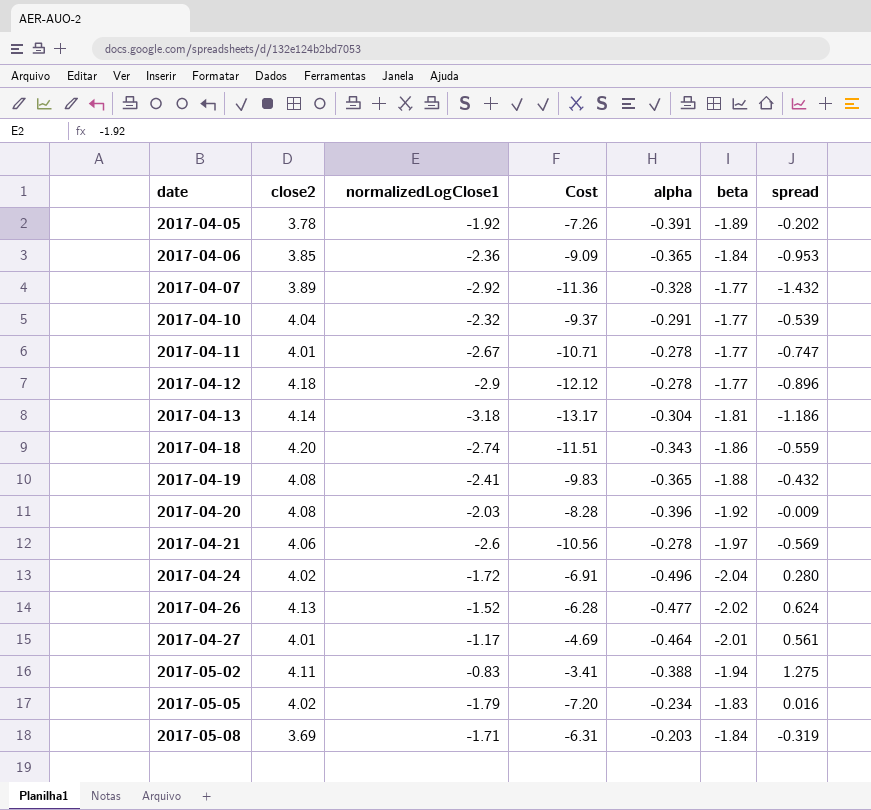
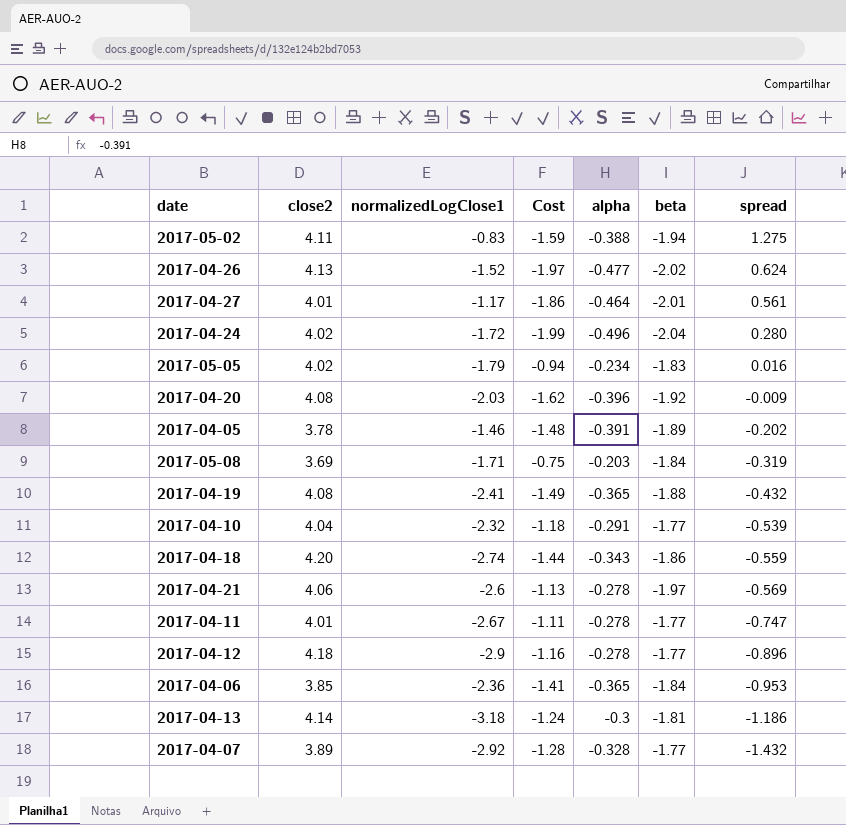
row order: date ascending -> spread descending
column Cost | formula: [close2] * [normalizedLogClose1] -> [close2] * [alpha]
2017-04-05 | normalizedLogClose1: -1.92 -> -1.46
2017-04-13 | alpha: -0.304 -> -0.3

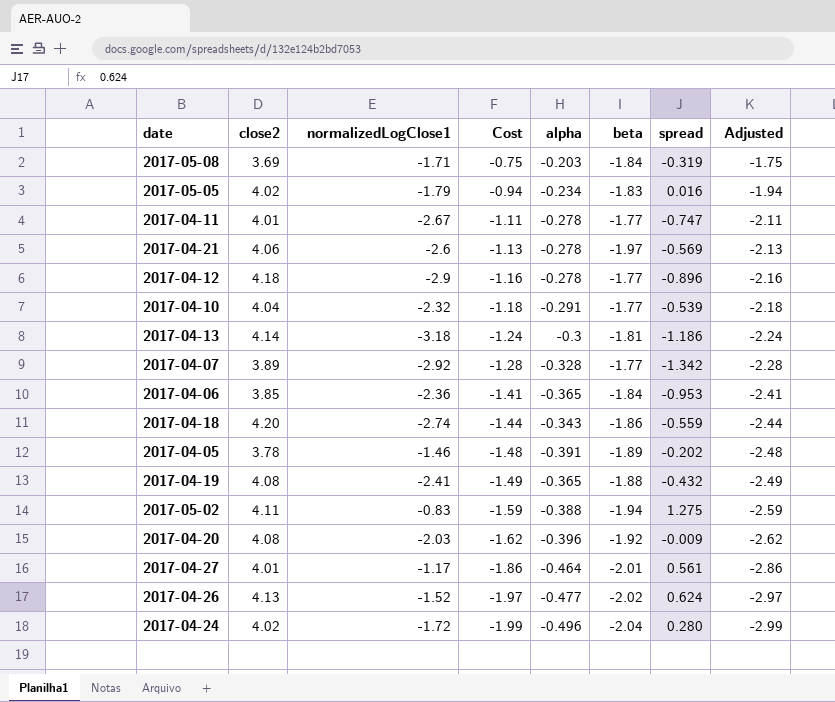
row order: spread descending -> Cost descending
column Adjusted | formula: none -> [Cost] - 1
2017-04-07 | spread: -1.432 -> -1.342

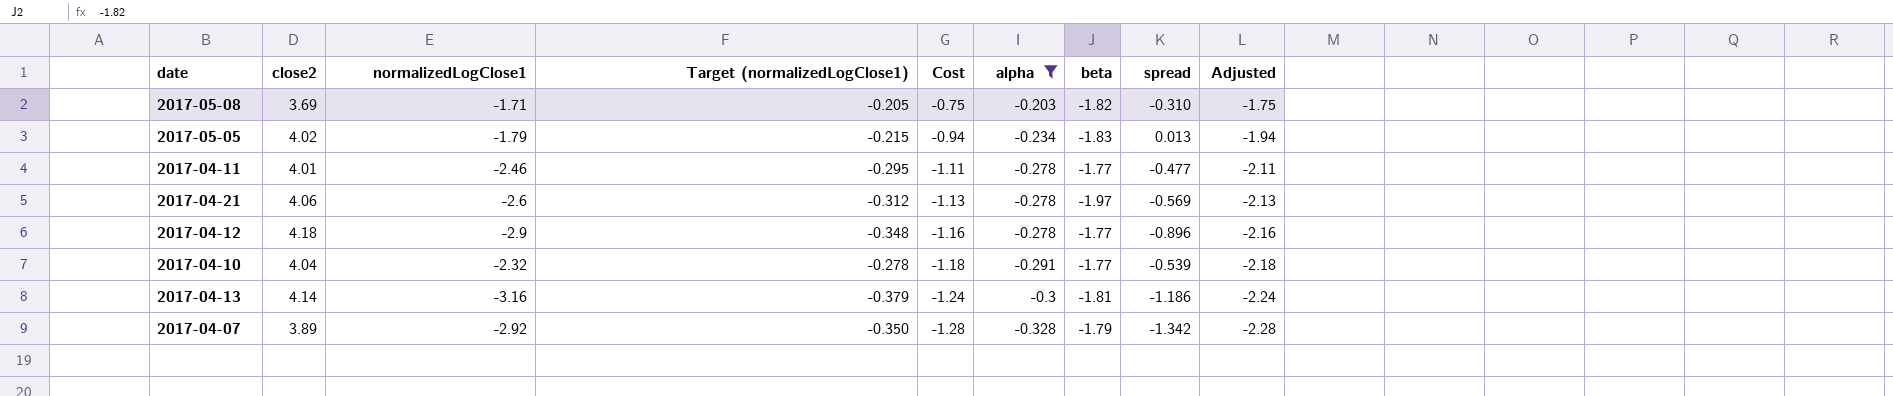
filter: none -> alpha >= -0.328
column Target (normalizedLogClose1) | formula: none -> [normalizedLogClose1] * 0.12
2017-05-08 | beta: -1.84 -> -1.82
2017-05-08 | spread: -0.319 -> -0.310
2017-05-05 | spread: 0.016 -> 0.013
2017-04-11 | normalizedLogClose1: -2.67 -> -2.46
2017-04-11 | spread: -0.747 -> -0.477
2017-04-13 | normalizedLogClose1: -3.18 -> -3.16
2017-04-07 | beta: -1.77 -> -1.79

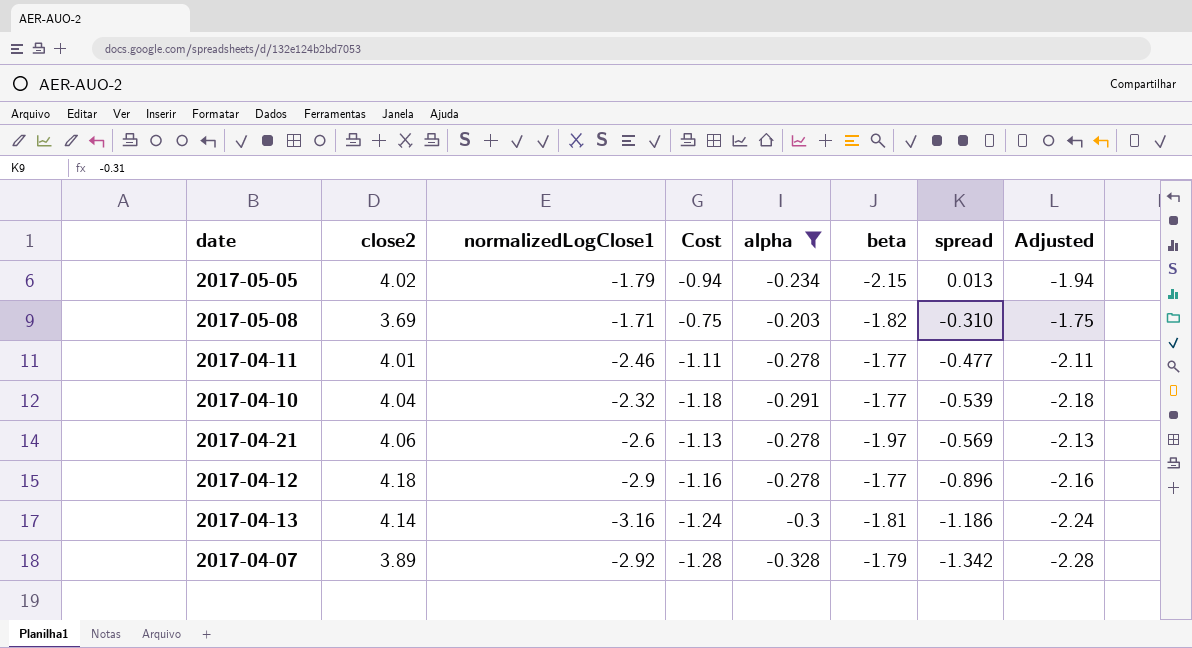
row order: Cost descending -> spread descending
column Target (normalizedLogClose1) | formula: [normalizedLogClose1] * 0.12 -> none
2017-05-05 | beta: -1.83 -> -2.15

